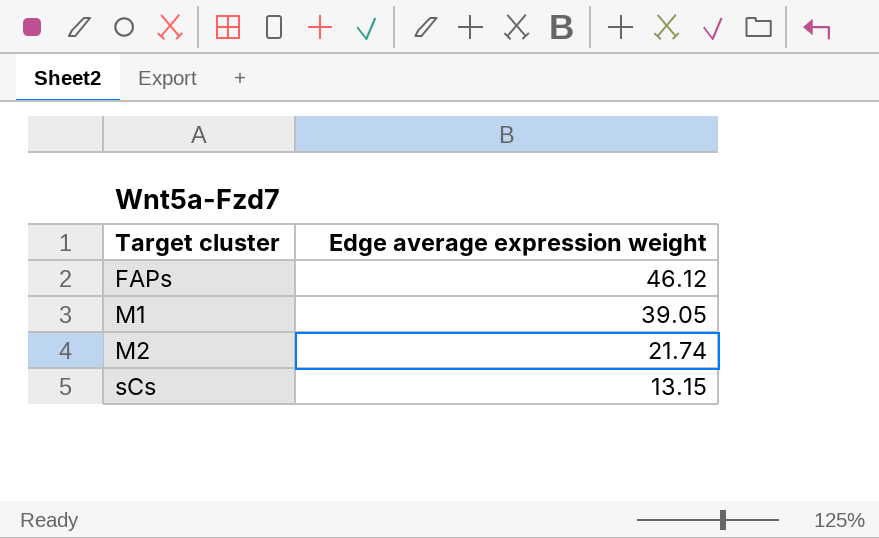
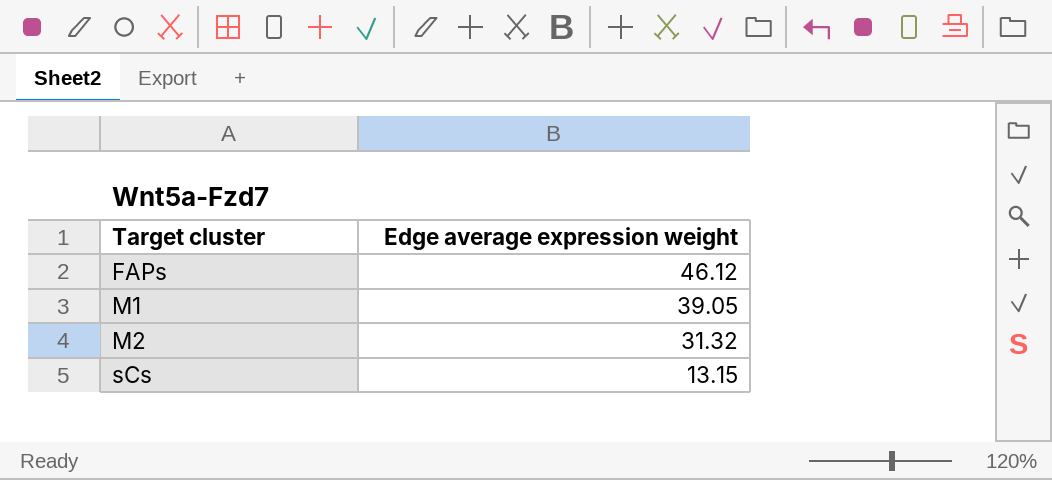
M2 | Edge average expression weight: 21.74 -> 31.32

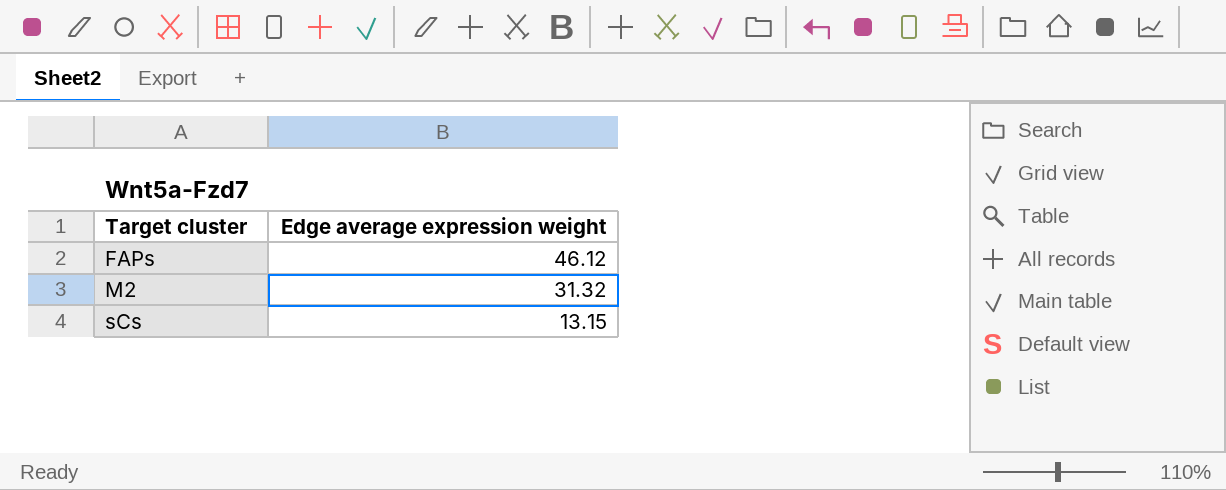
row M1: 39.05 -> none

